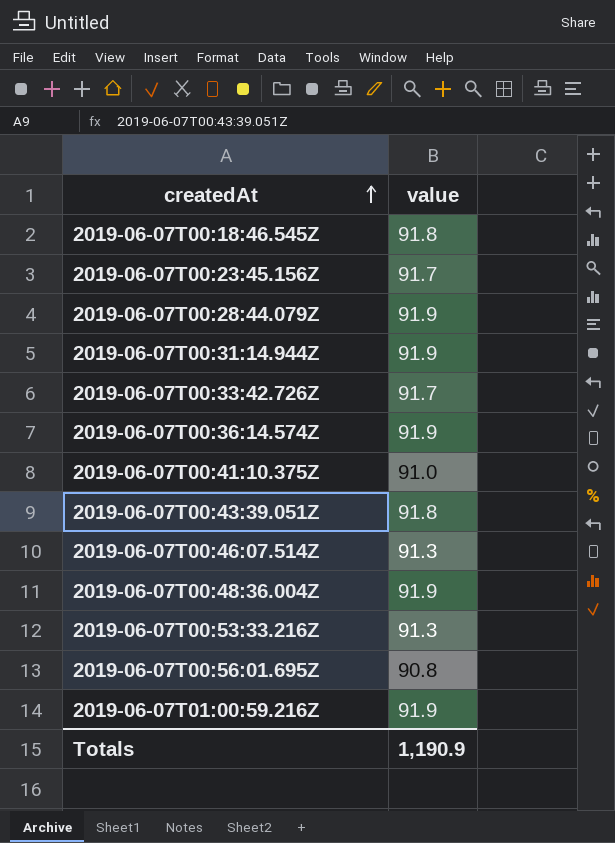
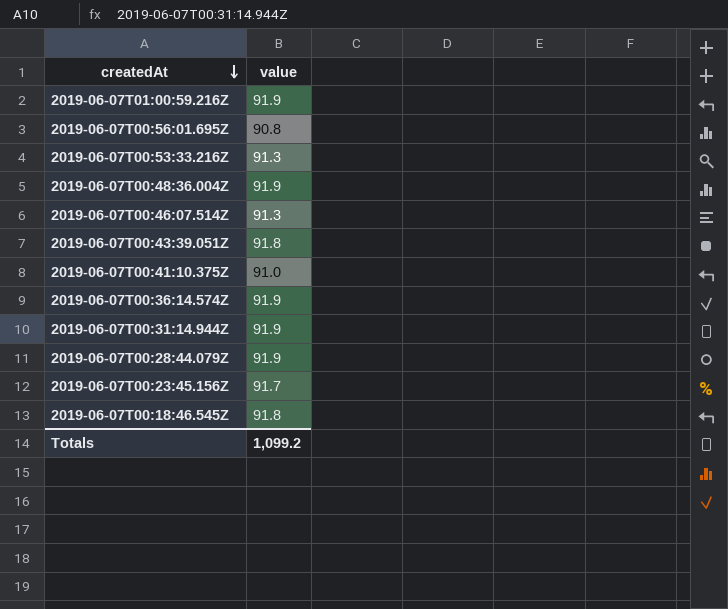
row order: createdAt ascending -> createdAt descending
row 2019-06-07T00:33:42.726Z: 91.7 -> none
Totals | value: 1,190.9 -> 1,099.2

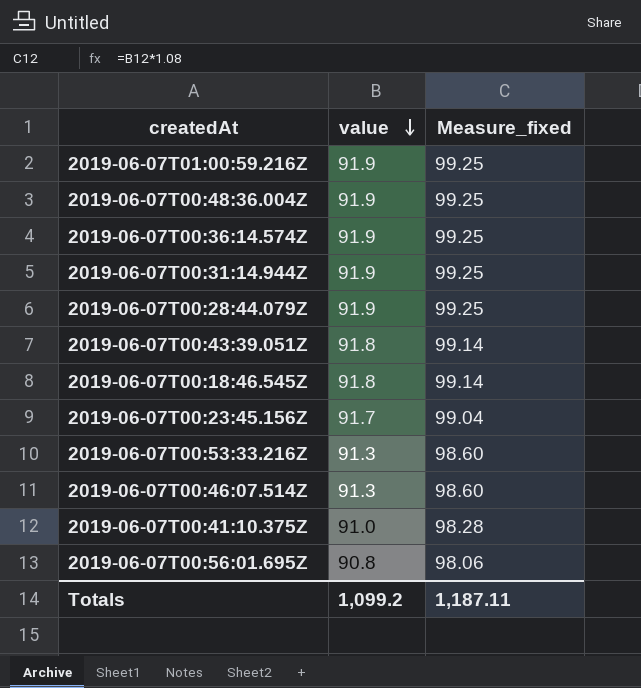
row order: createdAt descending -> value descending
column Measure_fixed | formula: none -> [value] * 1.08

